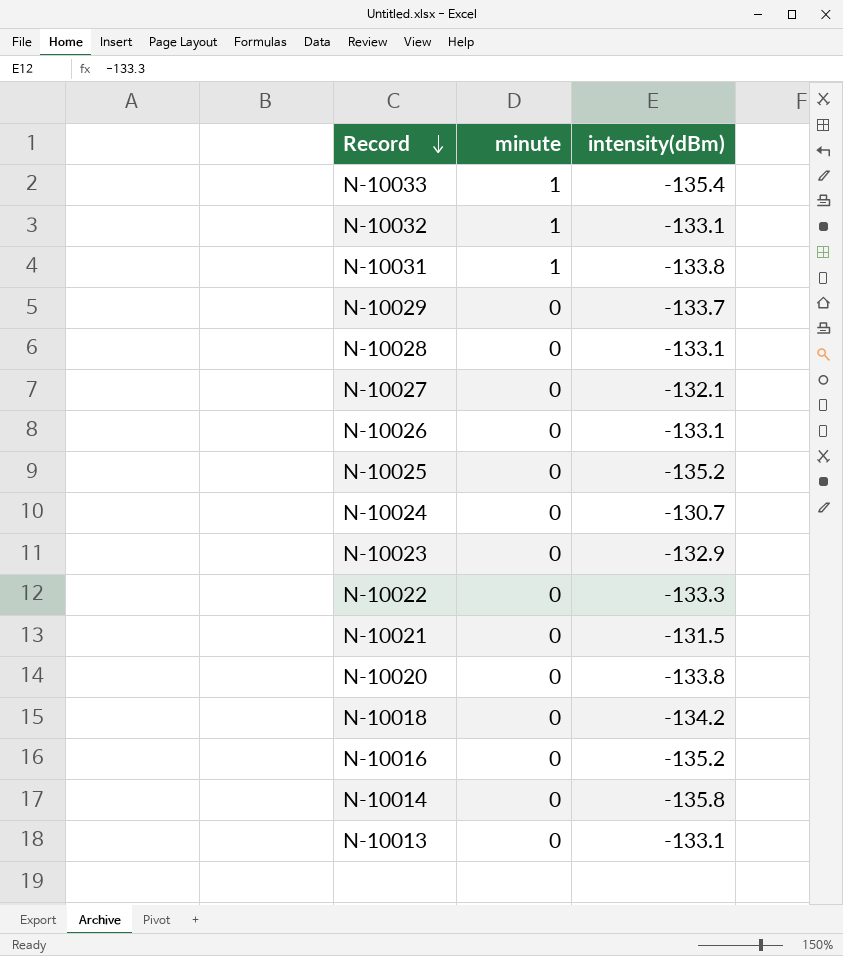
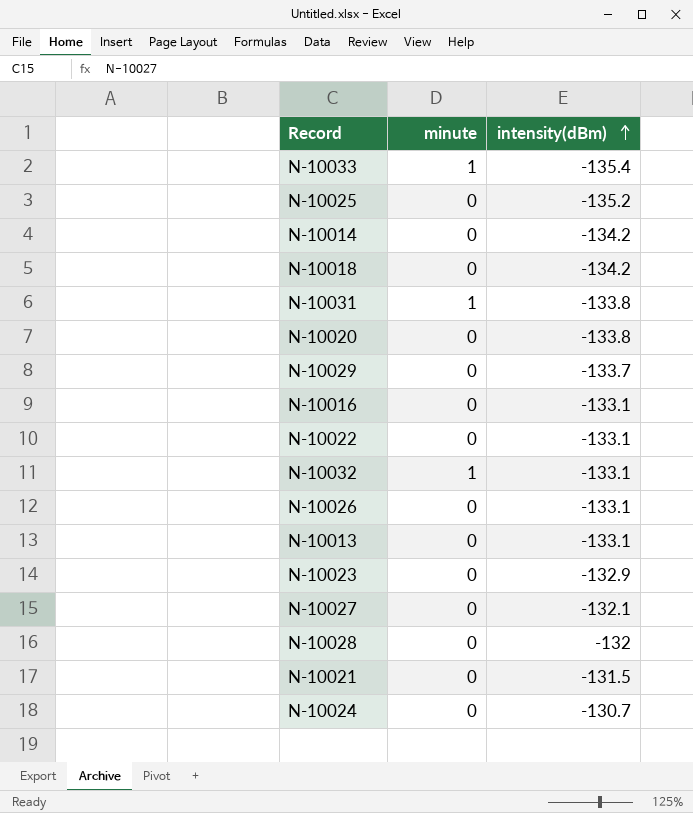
row order: Record descending -> intensity(dBm) ascending
N-10014 | intensity(dBm): -135.8 -> -134.2
N-10016 | intensity(dBm): -135.2 -> -133.1
N-10022 | intensity(dBm): -133.3 -> -133.1
N-10028 | intensity(dBm): -133.1 -> -132

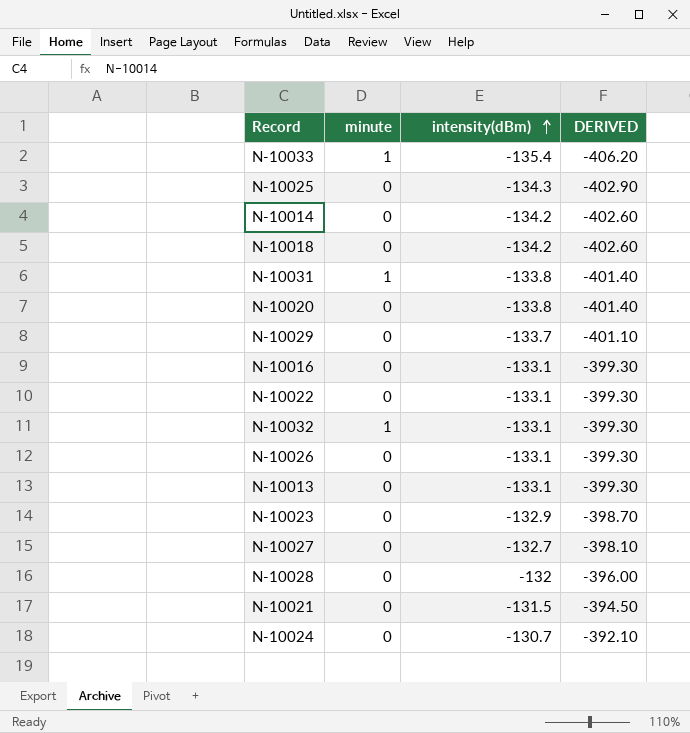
column DERIVED | formula: none -> [intensity(dBm)] * 3
N-10025 | intensity(dBm): -135.2 -> -134.3
N-10027 | intensity(dBm): -132.1 -> -132.7

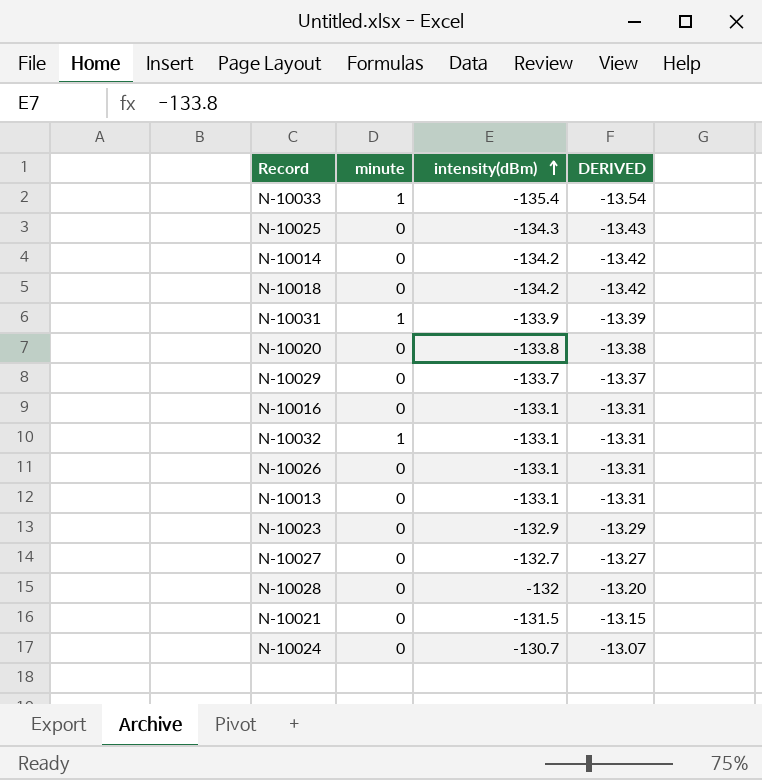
column DERIVED | formula: [intensity(dBm)] * 3 -> [intensity(dBm)] * 0.1
row N-10022: 0 | -133.1 | -399.30 -> none
N-10031 | intensity(dBm): -133.8 -> -133.9

